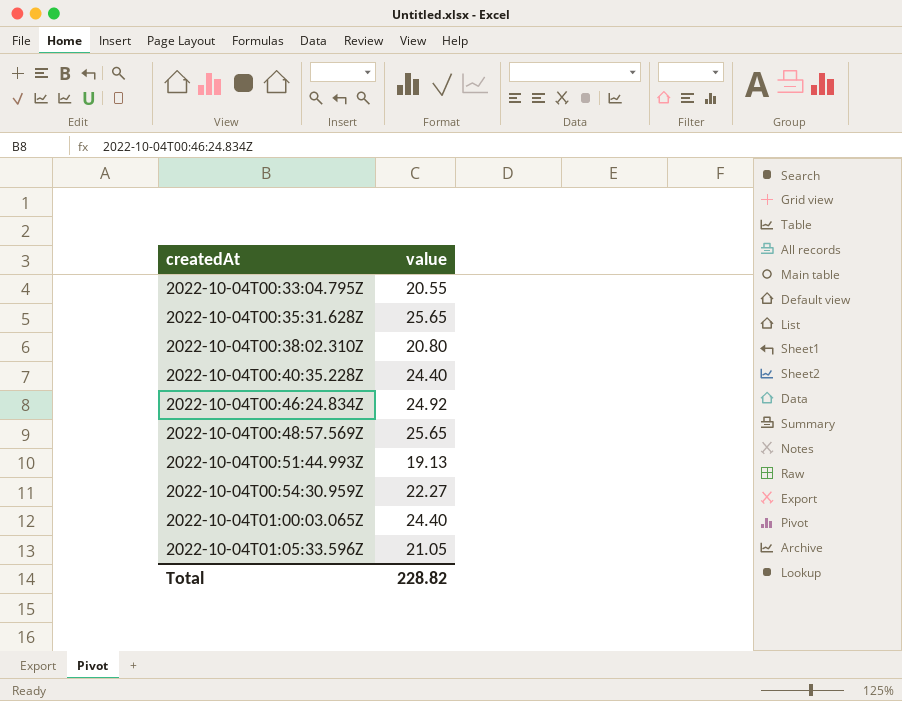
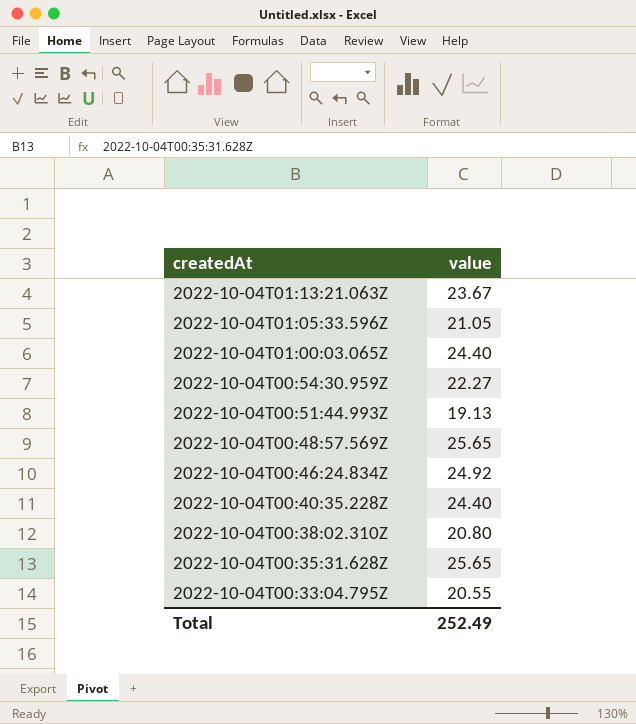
row order: createdAt ascending -> createdAt descending
row 2022-10-04T01:13:21.063Z: none -> 23.67
Total | value: 228.82 -> 252.49

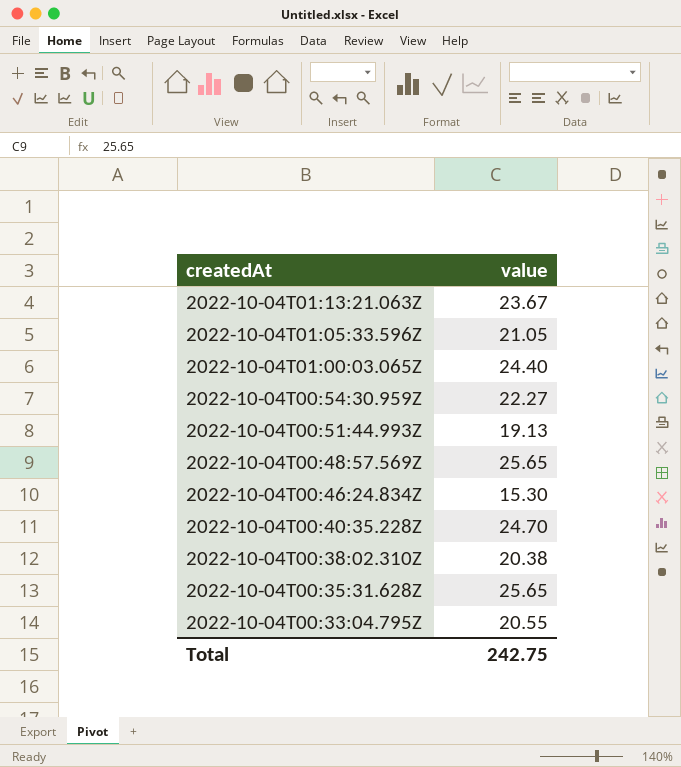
2022-10-04T00:46:24.834Z | value: 24.92 -> 15.30
2022-10-04T00:40:35.228Z | value: 24.40 -> 24.70
2022-10-04T00:38:02.310Z | value: 20.80 -> 20.38
Total | value: 252.49 -> 242.75

